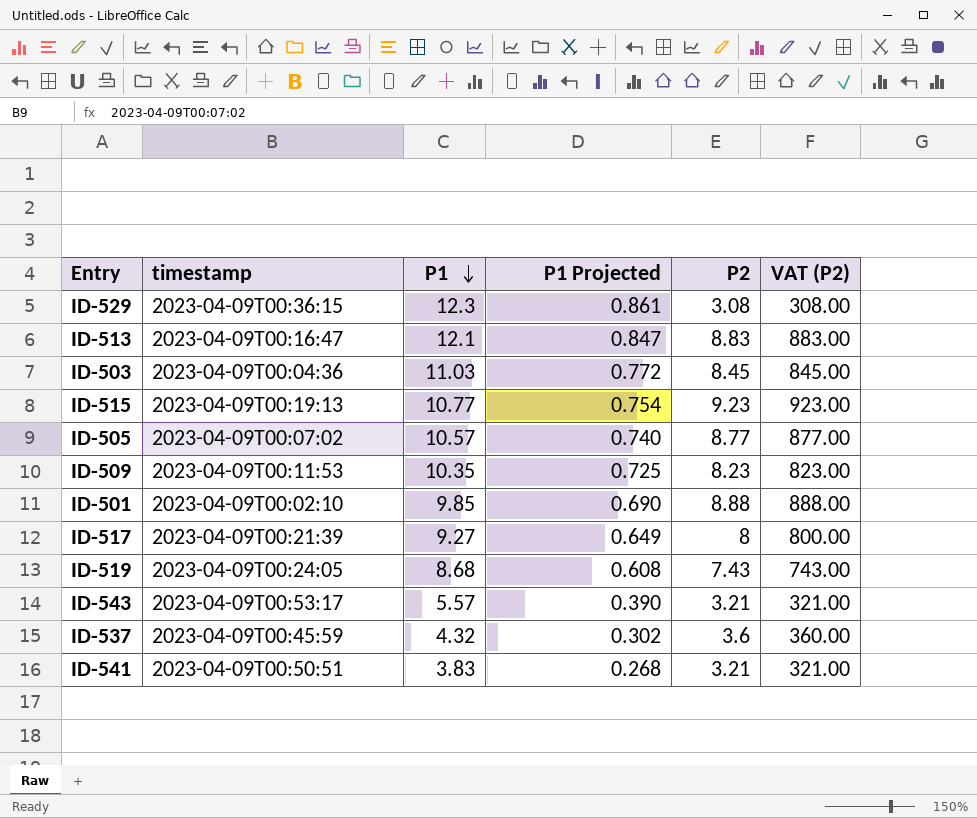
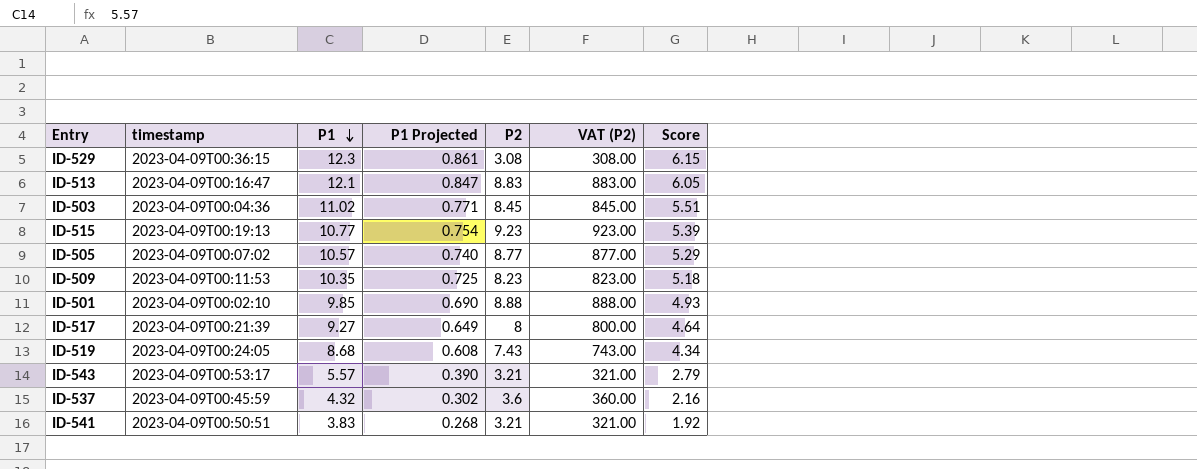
column Score | formula: none -> [P1] * 0.5
ID-503 | P1: 11.03 -> 11.02
ID-503 | P1 Projected: 0.772 -> 0.771

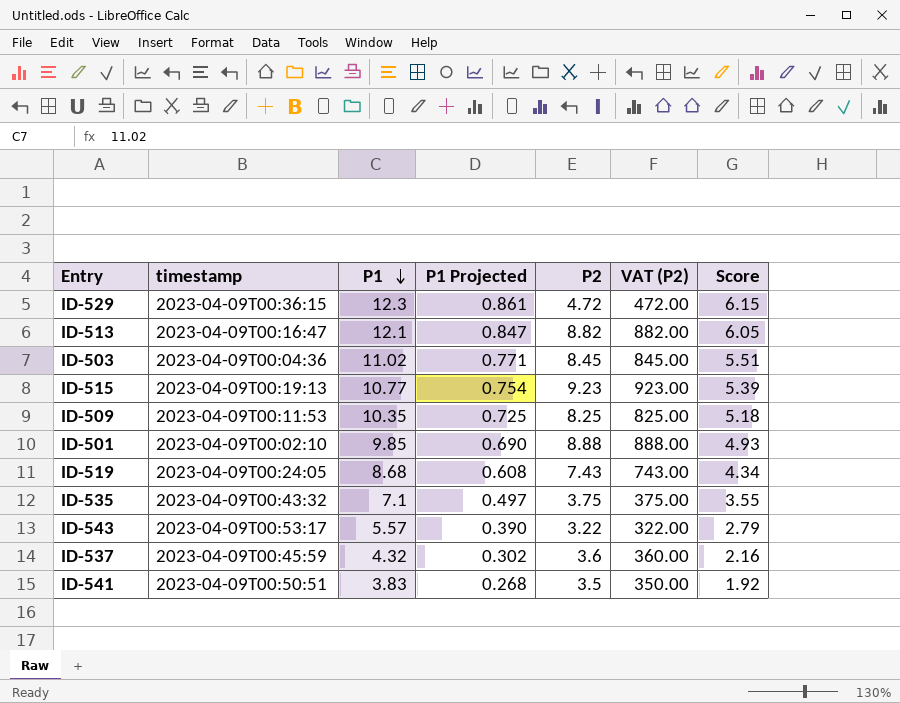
row ID-505: 2023-04-09T00:07:02 | 10.57 | 0.740 | 8.77 | 877.00 | 5.29 -> none
row ID-517: 2023-04-09T00:21:39 | 9.27 | 0.649 | 8 | 800.00 | 4.64 -> none
ID-529 | P2: 3.08 -> 4.72
ID-529 | VAT (P2): 308.00 -> 472.00
ID-513 | P2: 8.83 -> 8.82
ID-513 | VAT (P2): 883.00 -> 882.00
ID-509 | P2: 8.23 -> 8.25
ID-509 | VAT (P2): 823.00 -> 825.00
row ID-535: none -> 2023-04-09T00:43:32 | 7.1 | 0.497 | 3.75 | 375.00 | 3.55
ID-543 | P2: 3.21 -> 3.22
ID-543 | VAT (P2): 321.00 -> 322.00
ID-541 | P2: 3.21 -> 3.5
ID-541 | VAT (P2): 321.00 -> 350.00

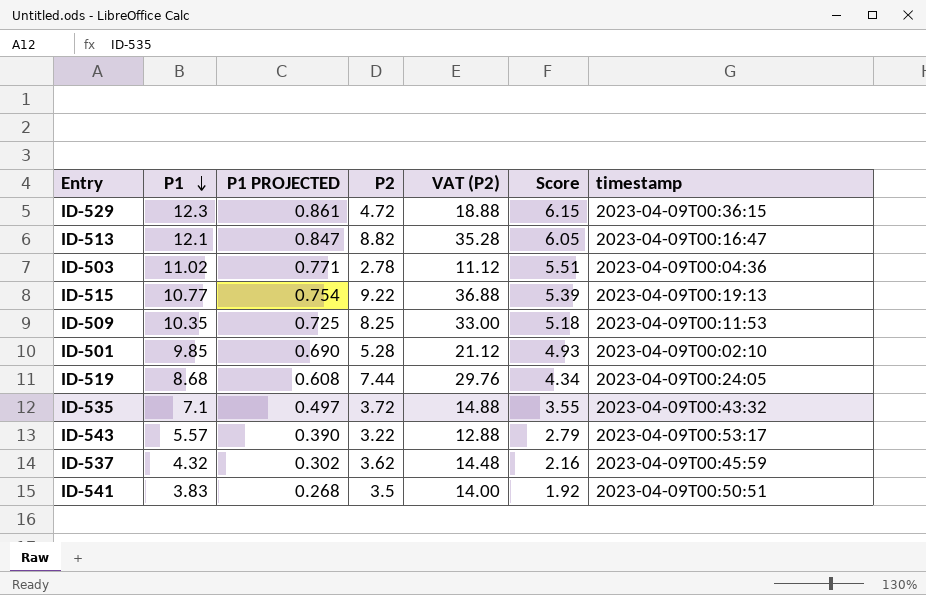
column name: P1 Projected -> P1 PROJECTED
column VAT (P2) | formula: [P2] * 100 -> [P2] * 4
column timestamp | position: 2 -> 7
ID-503 | P2: 8.45 -> 2.78
ID-515 | P2: 9.23 -> 9.22
ID-501 | P2: 8.88 -> 5.28
ID-519 | P2: 7.43 -> 7.44
ID-535 | P2: 3.75 -> 3.72
ID-537 | P2: 3.6 -> 3.62

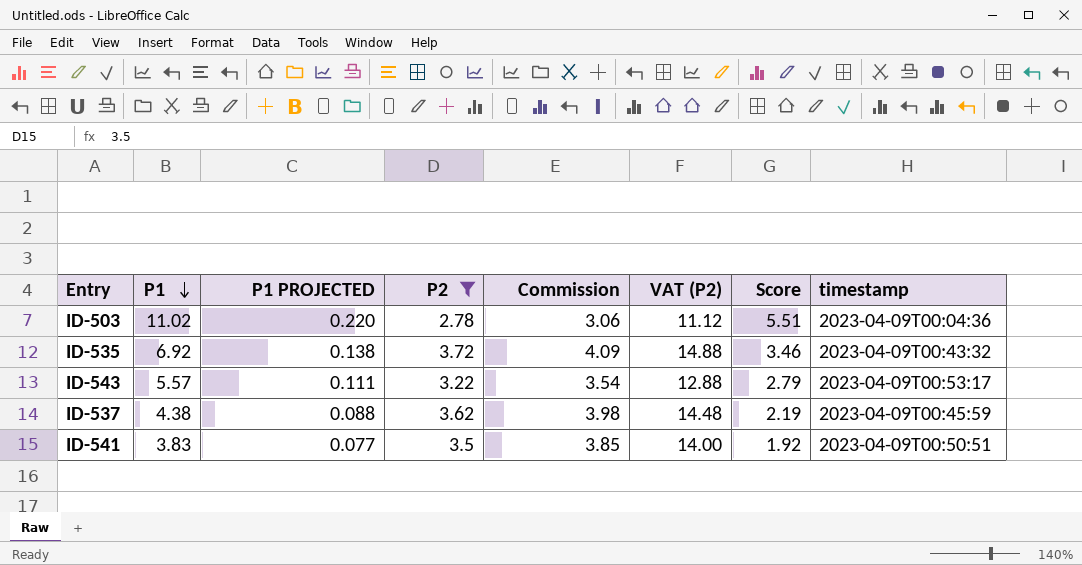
filter: none -> P2 <= 3.72
column P1 PROJECTED | formula: [P1] * 0.07 -> [P1] * 0.02
column Commission | formula: none -> [P2] * 1.1
ID-535 | P1: 7.1 -> 6.92
ID-535 | Score: 3.55 -> 3.46
ID-537 | P1: 4.32 -> 4.38
ID-537 | Score: 2.16 -> 2.19

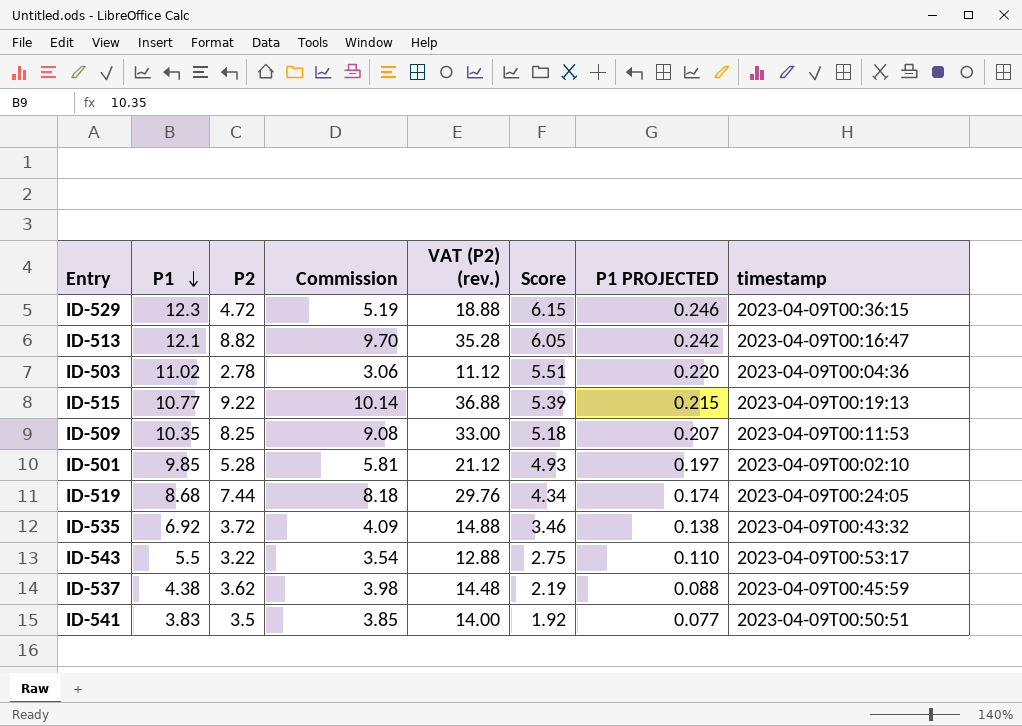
filter: P2 <= 3.72 -> none
column name: VAT (P2) -> VAT (P2) (rev.)
column P1 PROJECTED | position: 3 -> 7
ID-543 | P1: 5.57 -> 5.5
ID-543 | Score: 2.79 -> 2.75
ID-543 | P1 PROJECTED: 0.111 -> 0.110

